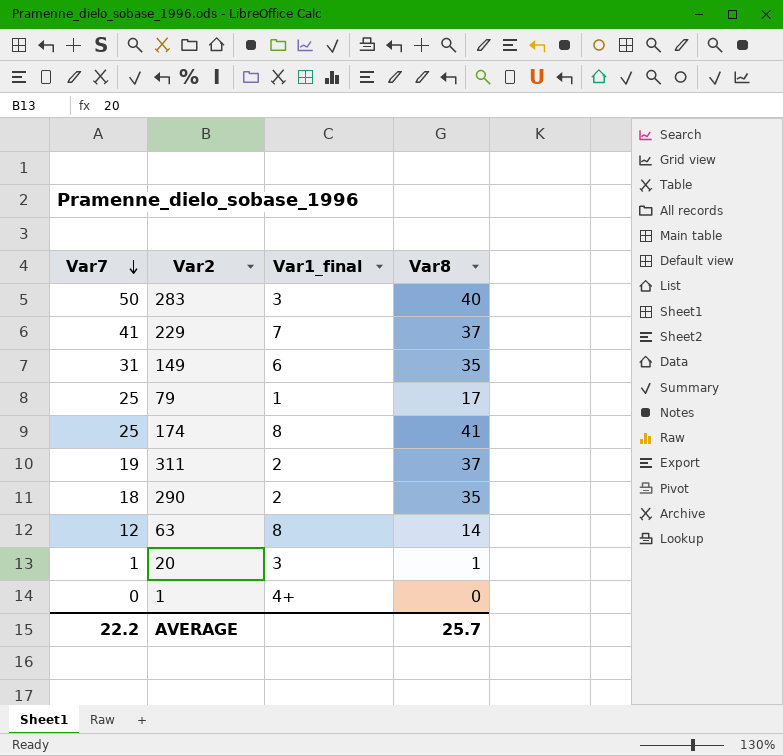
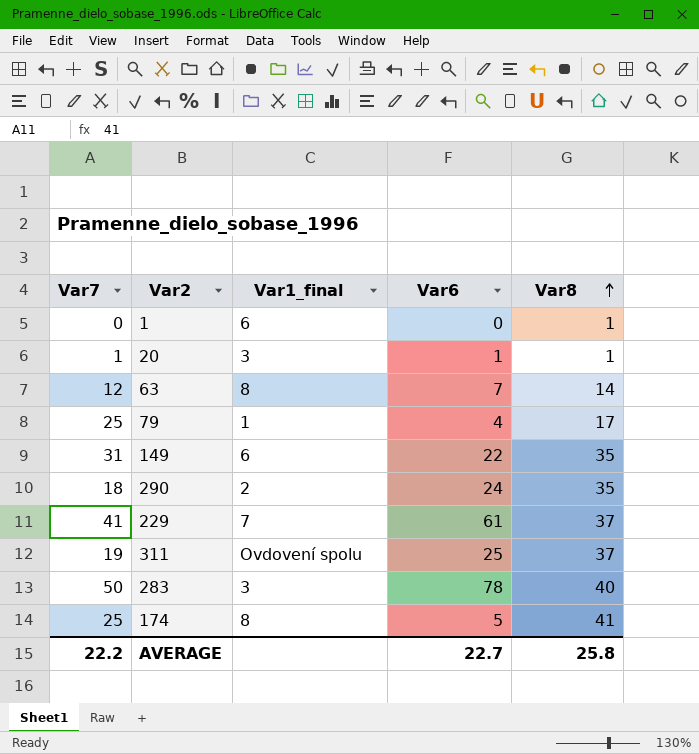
row order: Var7 descending -> Var8 ascending
column Var6 | position: none -> 4
1 | Var1_final: 4+ -> 6
1 | Var8: 0 -> 1
311 | Var1_final: 2 -> Ovdovení spolu
AVERAGE | Var8: 25.7 -> 25.8

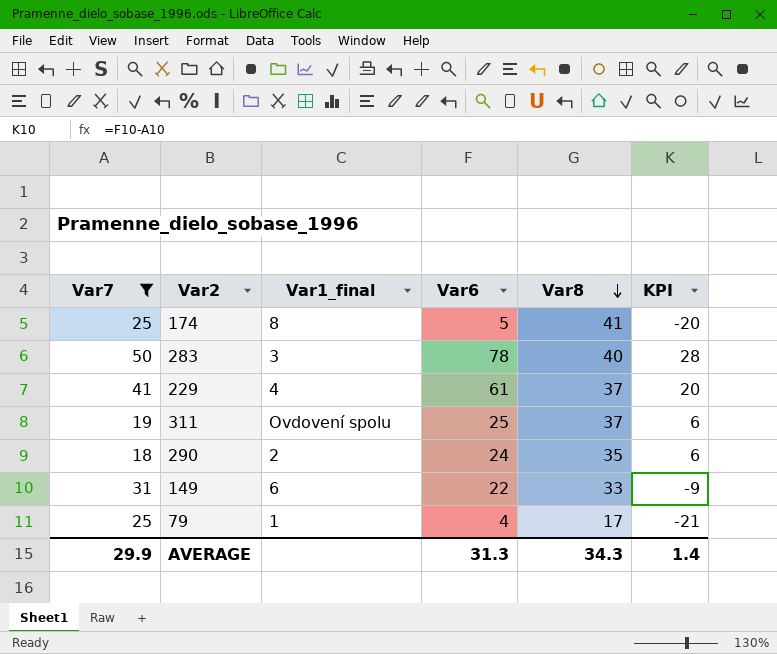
filter: none -> Var7 >= 18
row order: Var8 ascending -> Var8 descending
column KPI | formula: none -> [Var6] - [Var7]
229 | Var1_final: 7 -> 4
149 | Var8: 35 -> 33
AVERAGE | Var7: 22.2 -> 29.9
AVERAGE | Var6: 22.7 -> 31.3
AVERAGE | Var8: 25.8 -> 34.3

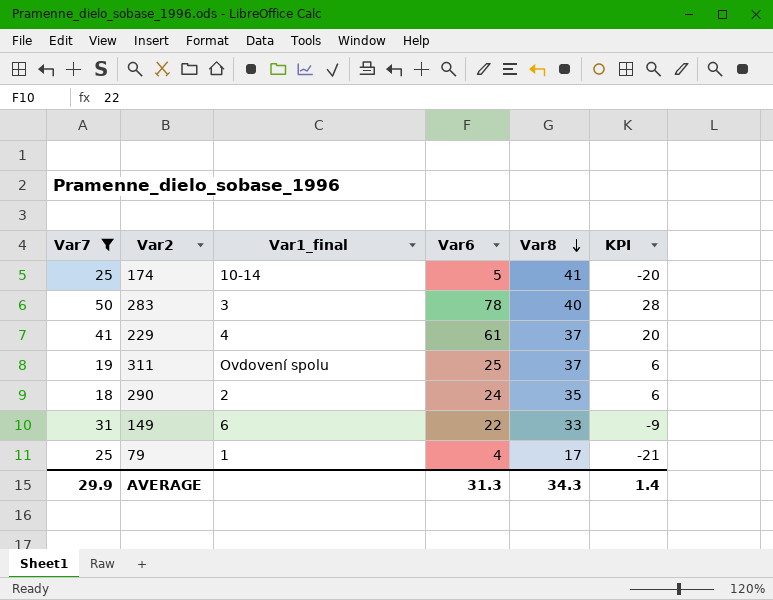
174 | Var1_final: 8 -> 10-14

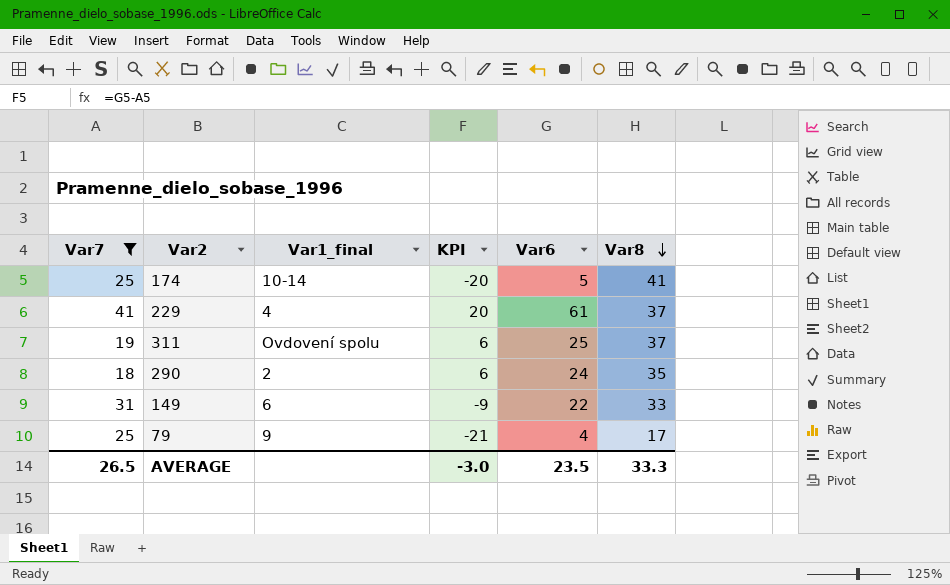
column KPI | position: 6 -> 4
row 283: 50 | 3 | 78 | 40 | 28 -> none
79 | Var1_final: 1 -> 9
AVERAGE | Var7: 29.9 -> 26.5
AVERAGE | KPI: 1.4 -> -3.0
AVERAGE | Var6: 31.3 -> 23.5
AVERAGE | Var8: 34.3 -> 33.3

